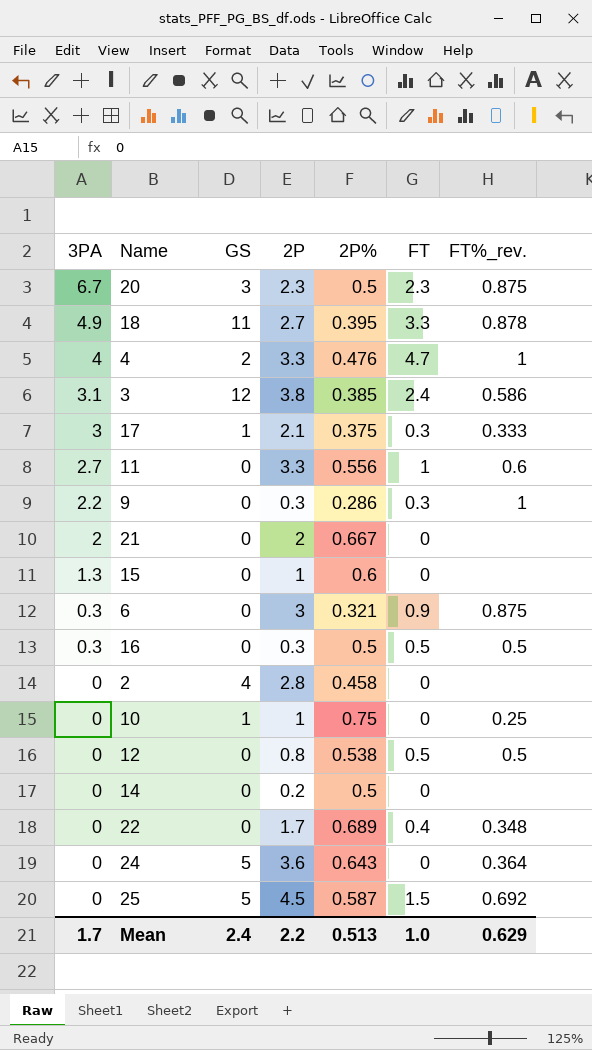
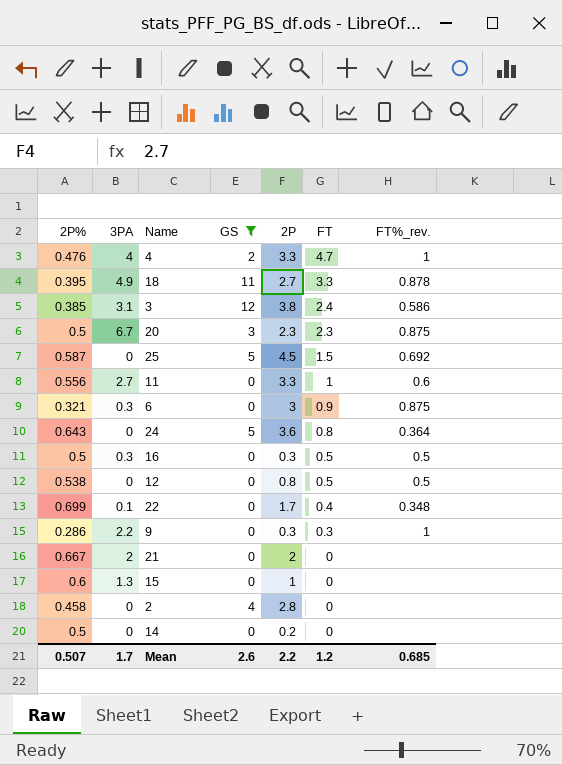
filter: none -> GS != 1
row order: 3PA descending -> FT descending
column 2P% | position: 5 -> 1
24 | FT: 0 -> 0.8
22 | 2P%: 0.689 -> 0.699
22 | 3PA: 0 -> 0.1
Mean | 2P%: 0.513 -> 0.507
Mean | GS: 2.4 -> 2.6
Mean | FT: 1.0 -> 1.2
Mean | FT%_rev.: 0.629 -> 0.685

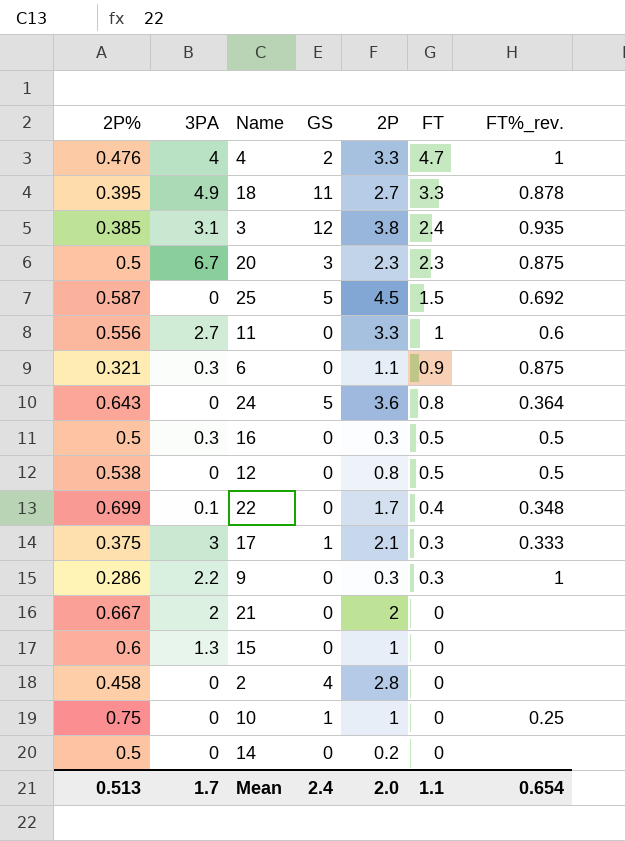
filter: GS != 1 -> none
3 | FT%_rev.: 0.586 -> 0.935
6 | 2P: 3 -> 1.1
Mean | 2P%: 0.507 -> 0.513
Mean | GS: 2.6 -> 2.4
Mean | 2P: 2.2 -> 2.0
Mean | FT: 1.2 -> 1.1
Mean | FT%_rev.: 0.685 -> 0.654

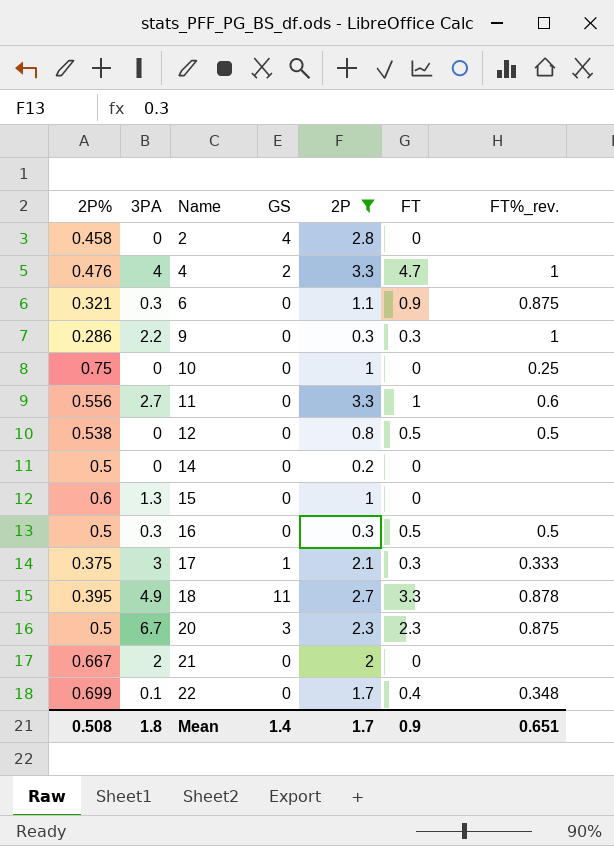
filter: none -> 2P <= 3.3
row order: FT descending -> Name ascending
10 | GS: 1 -> 0
Mean | 2P%: 0.513 -> 0.508
Mean | 3PA: 1.7 -> 1.8
Mean | GS: 2.4 -> 1.4
Mean | 2P: 2.0 -> 1.7
Mean | FT: 1.1 -> 0.9
Mean | FT%_rev.: 0.654 -> 0.651

